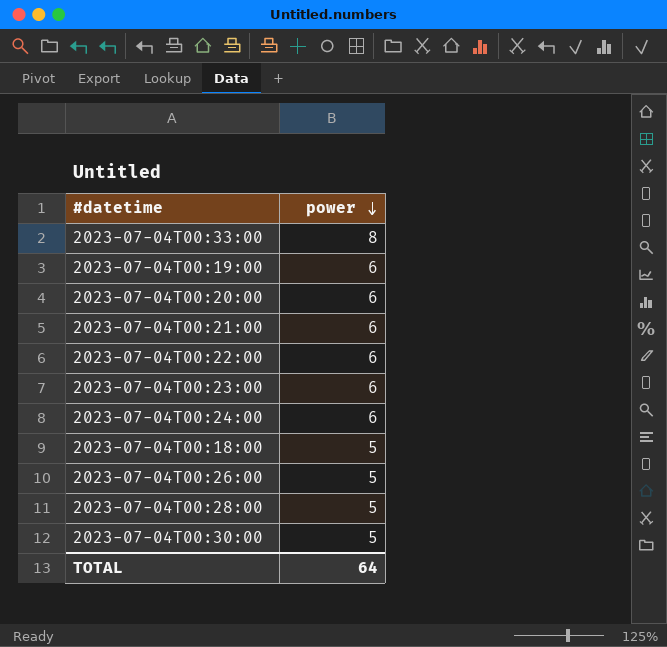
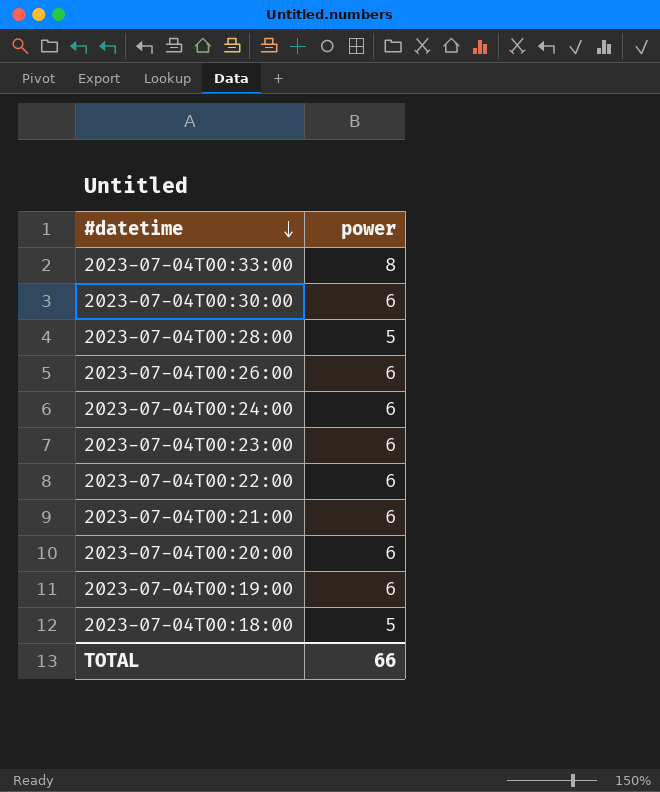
row order: power descending -> #datetime descending
2023-07-04T00:30:00 | power: 5 -> 6
2023-07-04T00:26:00 | power: 5 -> 6
TOTAL | power: 64 -> 66

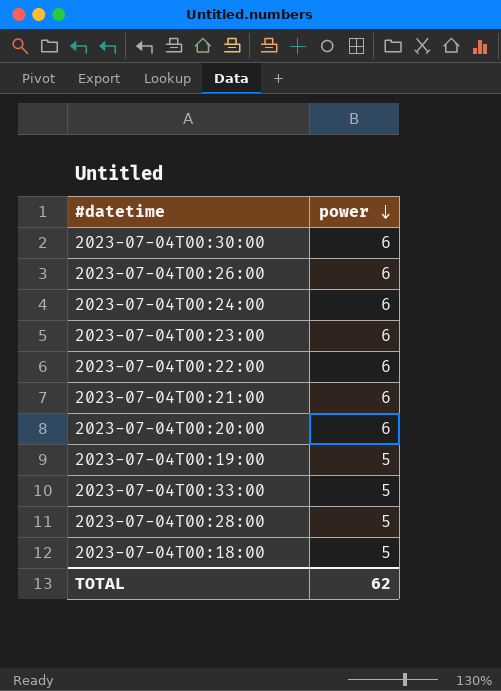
row order: #datetime descending -> power descending
2023-07-04T00:19:00 | power: 6 -> 5
2023-07-04T00:33:00 | power: 8 -> 5
TOTAL | power: 66 -> 62

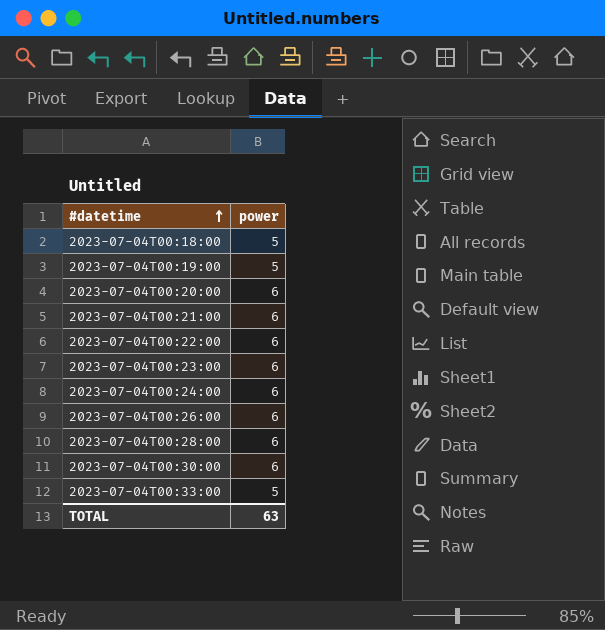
row order: power descending -> #datetime ascending
2023-07-04T00:28:00 | power: 5 -> 6
TOTAL | power: 62 -> 63

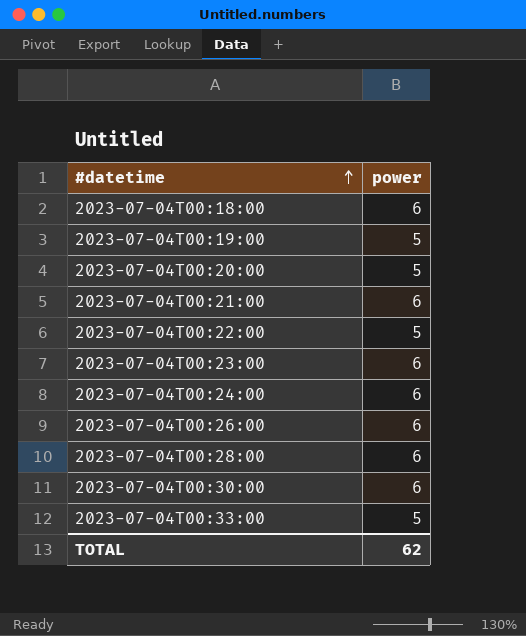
2023-07-04T00:18:00 | power: 5 -> 6
2023-07-04T00:20:00 | power: 6 -> 5
2023-07-04T00:22:00 | power: 6 -> 5
TOTAL | power: 63 -> 62

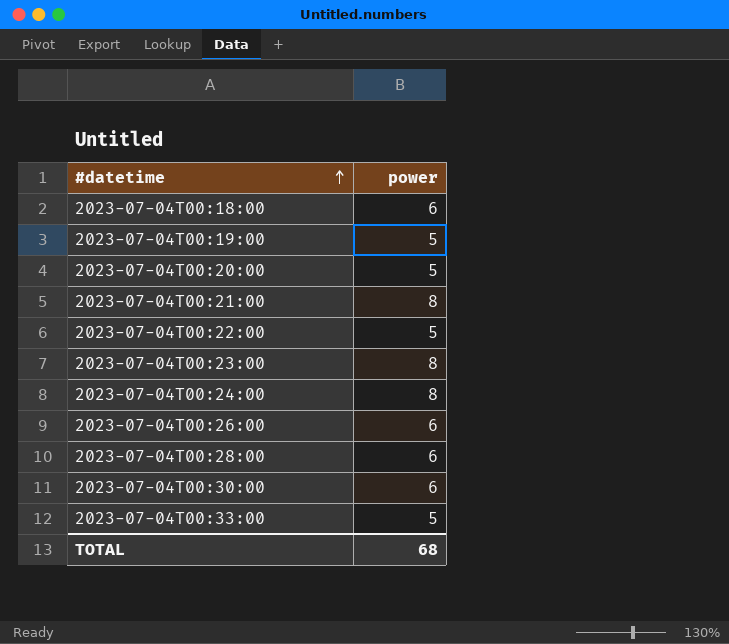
2023-07-04T00:21:00 | power: 6 -> 8
2023-07-04T00:23:00 | power: 6 -> 8
2023-07-04T00:24:00 | power: 6 -> 8
TOTAL | power: 62 -> 68

